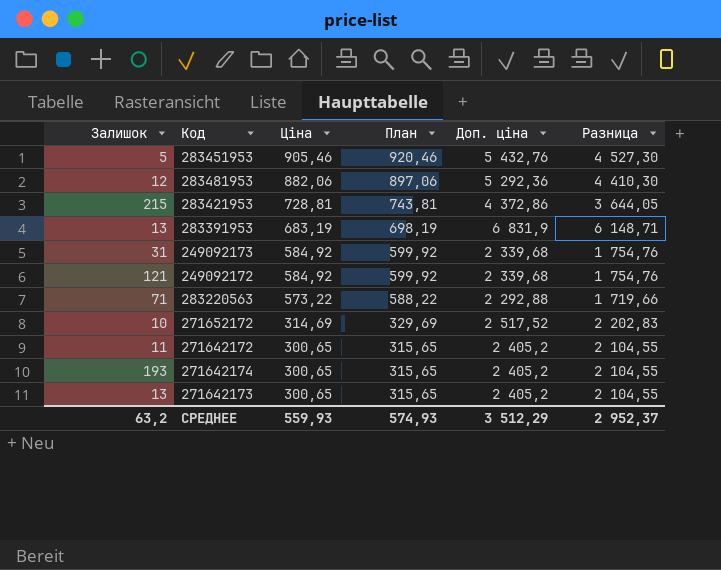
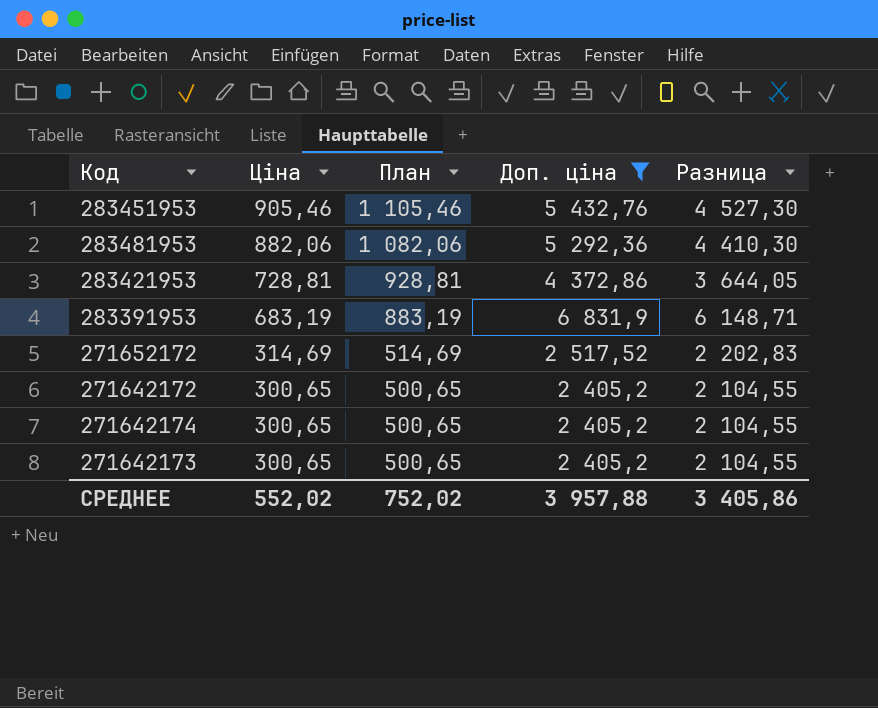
filter: none -> Доп. ціна >= 2 405,2
column Залишок | position: 1 -> none
column План | formula: [Ціна] + 15 -> [Ціна] + 200
СРЕДНЕЕ | Ціна: 559,93 -> 552,02
СРЕДНЕЕ | План: 574,93 -> 752,02
СРЕДНЕЕ | Доп. ціна: 3 512,29 -> 3 957,88
СРЕДНЕЕ | Разница: 2 952,37 -> 3 405,86

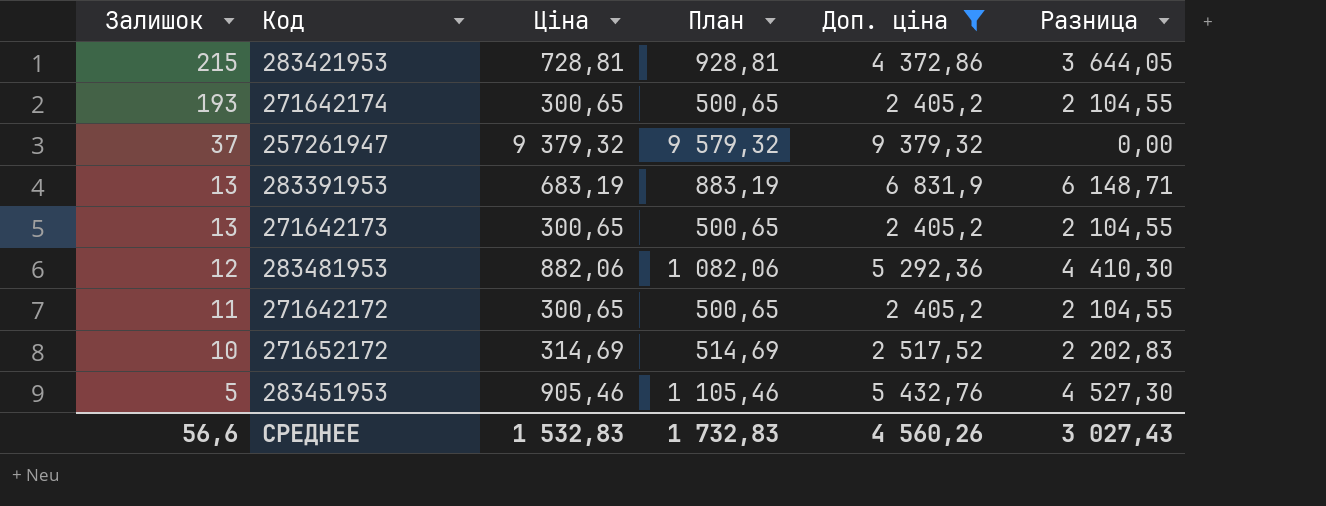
row order: Ціна descending -> Залишок descending
column Залишок | position: none -> 1
row 257261947: none -> 37 | 9 379,32 | 9 579,32 | 9 379,32 | 0,00
СРЕДНЕЕ | Ціна: 552,02 -> 1 532,83
СРЕДНЕЕ | План: 752,02 -> 1 732,83
СРЕДНЕЕ | Доп. ціна: 3 957,88 -> 4 560,26
СРЕДНЕЕ | Разница: 3 405,86 -> 3 027,43

